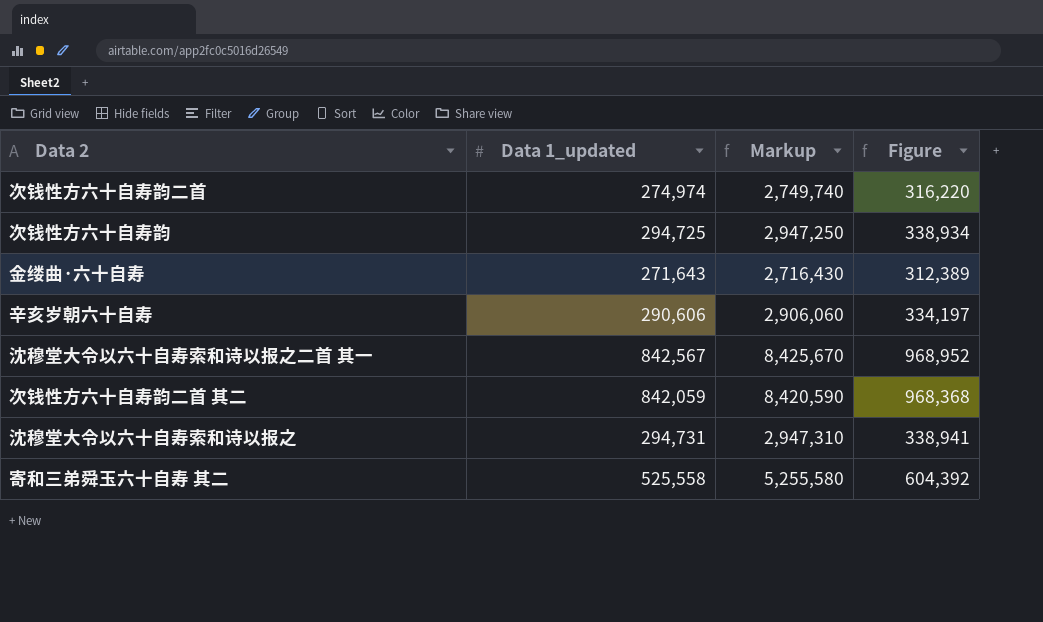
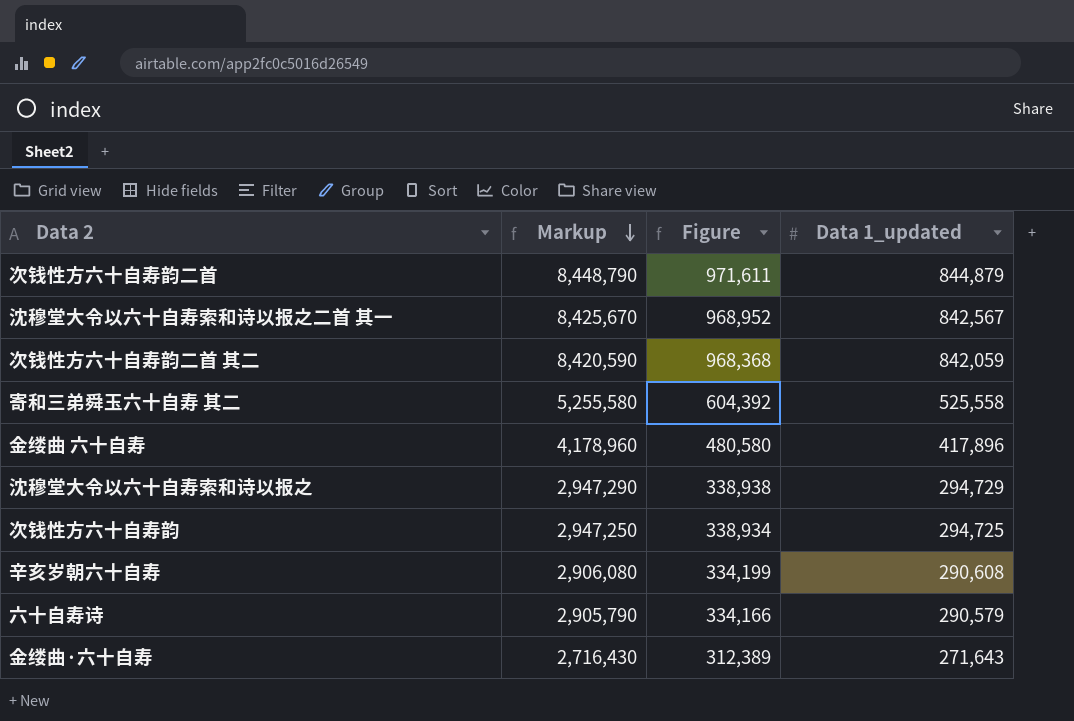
row order: none -> Markup descending
column Data 1_updated | position: 2 -> 4
次钱性方六十自寿韵二首 | Markup: 2,749,740 -> 8,448,790
次钱性方六十自寿韵二首 | Figure: 316,220 -> 971,611
次钱性方六十自寿韵二首 | Data 1_updated: 274,974 -> 844,879
row 金缕曲 六十自寿: none -> 4,178,960 | 480,580 | 417,896
沈穆堂大令以六十自寿索和诗以报之 | Markup: 2,947,310 -> 2,947,290
沈穆堂大令以六十自寿索和诗以报之 | Figure: 338,941 -> 338,938
沈穆堂大令以六十自寿索和诗以报之 | Data 1_updated: 294,731 -> 294,729
辛亥岁朝六十自寿 | Markup: 2,906,060 -> 2,906,080
辛亥岁朝六十自寿 | Figure: 334,197 -> 334,199
辛亥岁朝六十自寿 | Data 1_updated: 290,606 -> 290,608
row 六十自寿诗: none -> 2,905,790 | 334,166 | 290,579

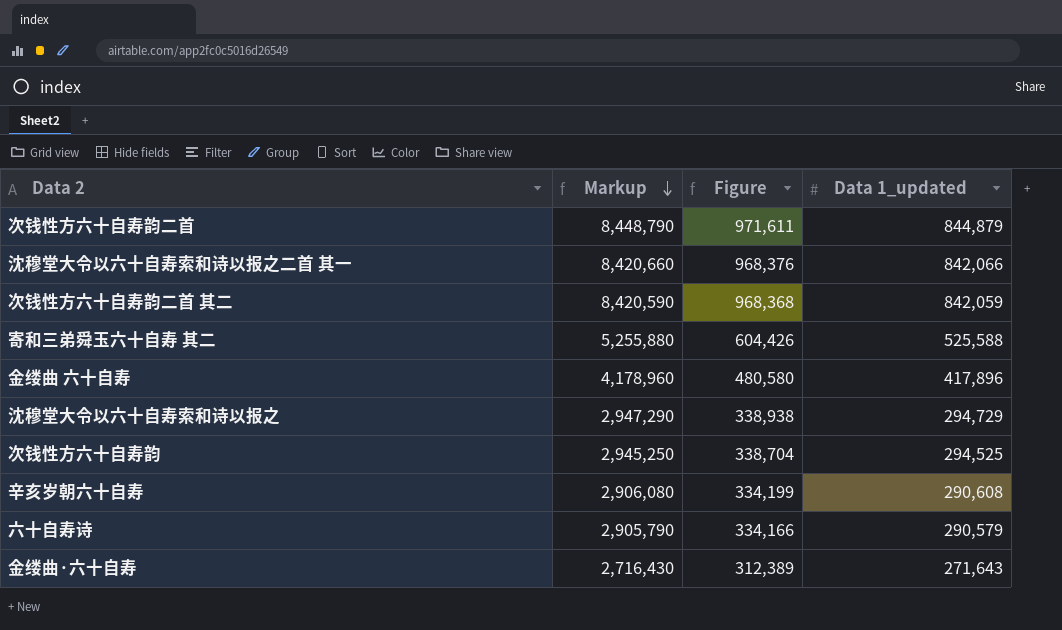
沈穆堂大令以六十自寿索和诗以报之二首 其一 | Markup: 8,425,670 -> 8,420,660
沈穆堂大令以六十自寿索和诗以报之二首 其一 | Figure: 968,952 -> 968,376
沈穆堂大令以六十自寿索和诗以报之二首 其一 | Data 1_updated: 842,567 -> 842,066
寄和三弟舜玉六十自寿 其二 | Markup: 5,255,580 -> 5,255,880
寄和三弟舜玉六十自寿 其二 | Figure: 604,392 -> 604,426
寄和三弟舜玉六十自寿 其二 | Data 1_updated: 525,558 -> 525,588
次钱性方六十自寿韵 | Markup: 2,947,250 -> 2,945,250
次钱性方六十自寿韵 | Figure: 338,934 -> 338,704
次钱性方六十自寿韵 | Data 1_updated: 294,725 -> 294,525

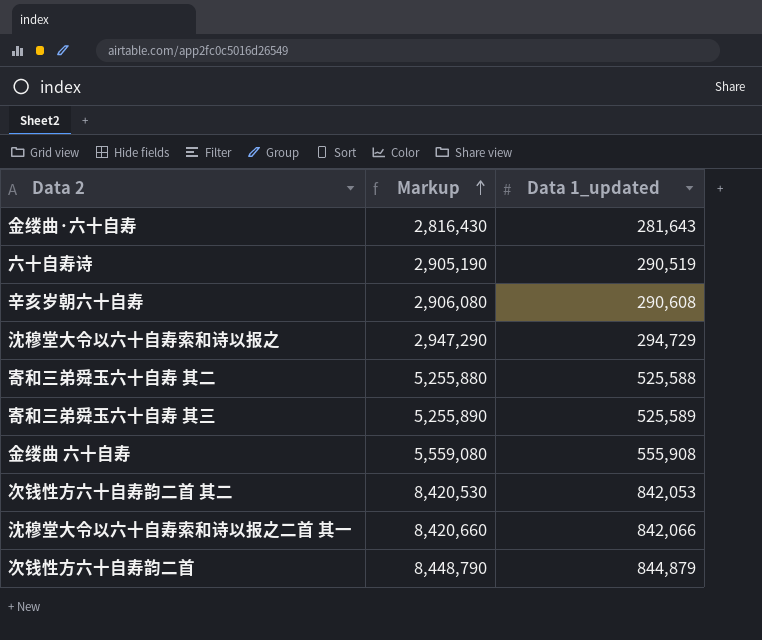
row order: Markup descending -> Markup ascending
column Figure | formula: [Data 1_updated] * 1.15 -> none
row 次钱性方六十自寿韵: 2,945,250 | 338,704 | 294,525 -> none
金缕曲·六十自寿 | Markup: 2,716,430 -> 2,816,430
金缕曲·六十自寿 | Data 1_updated: 271,643 -> 281,643
六十自寿诗 | Markup: 2,905,790 -> 2,905,190
六十自寿诗 | Data 1_updated: 290,579 -> 290,519
row 寄和三弟舜玉六十自寿 其三: none -> 5,255,890 | 525,589
金缕曲 六十自寿 | Markup: 4,178,960 -> 5,559,080
金缕曲 六十自寿 | Data 1_updated: 417,896 -> 555,908
次钱性方六十自寿韵二首 其二 | Markup: 8,420,590 -> 8,420,530
次钱性方六十自寿韵二首 其二 | Data 1_updated: 842,059 -> 842,053

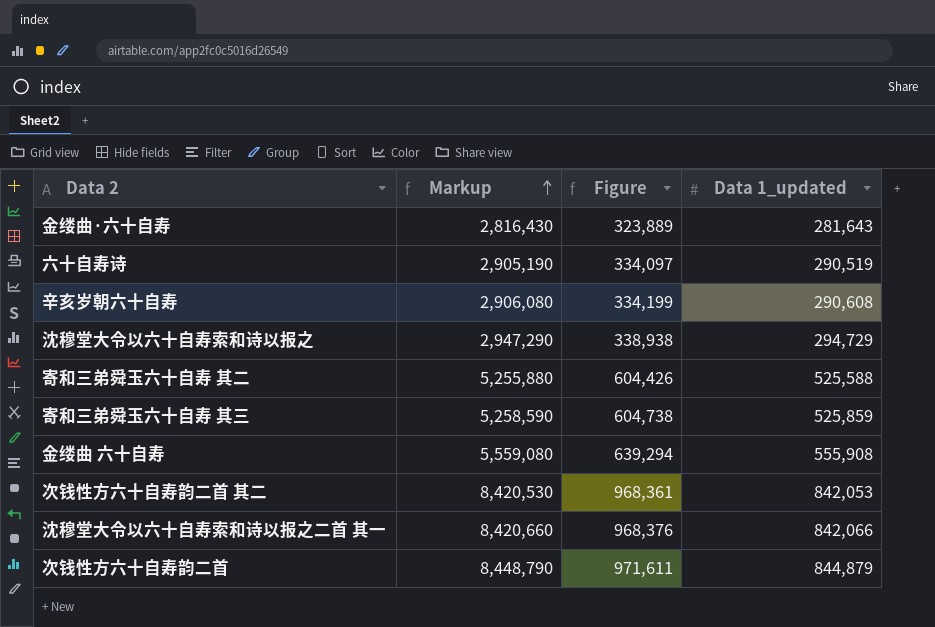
column Figure | formula: none -> [Data 1_updated] * 1.15
寄和三弟舜玉六十自寿 其三 | Markup: 5,255,890 -> 5,258,590
寄和三弟舜玉六十自寿 其三 | Data 1_updated: 525,589 -> 525,859

